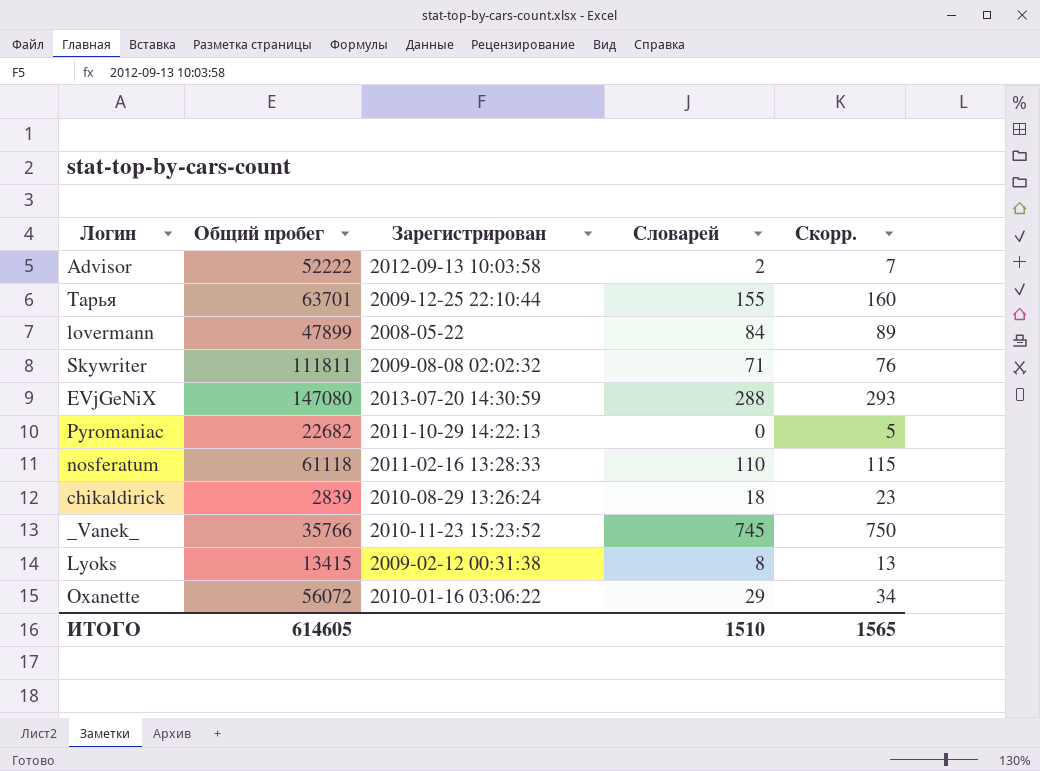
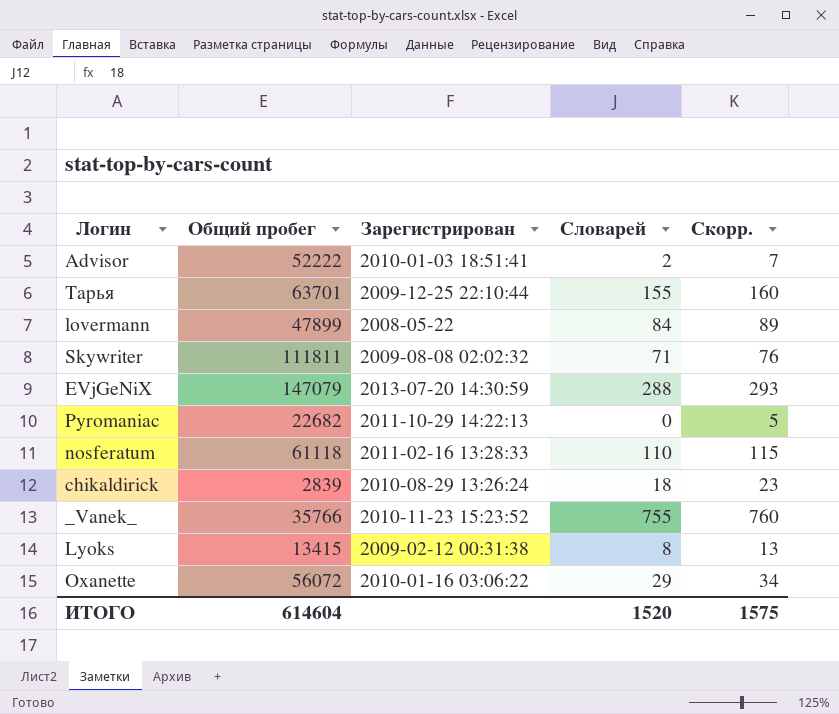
Advisor | Зарегистрирован: 2012-09-13 10:03:58 -> 2010-01-03 18:51:41
EVjGeNiX | Общий пробег: 147080 -> 147079
_Vanek_ | Словарей: 745 -> 755
_Vanek_ | Скорр.: 750 -> 760
ИТОГО | Общий пробег: 614605 -> 614604
ИТОГО | Словарей: 1510 -> 1520
ИТОГО | Скорр.: 1565 -> 1575

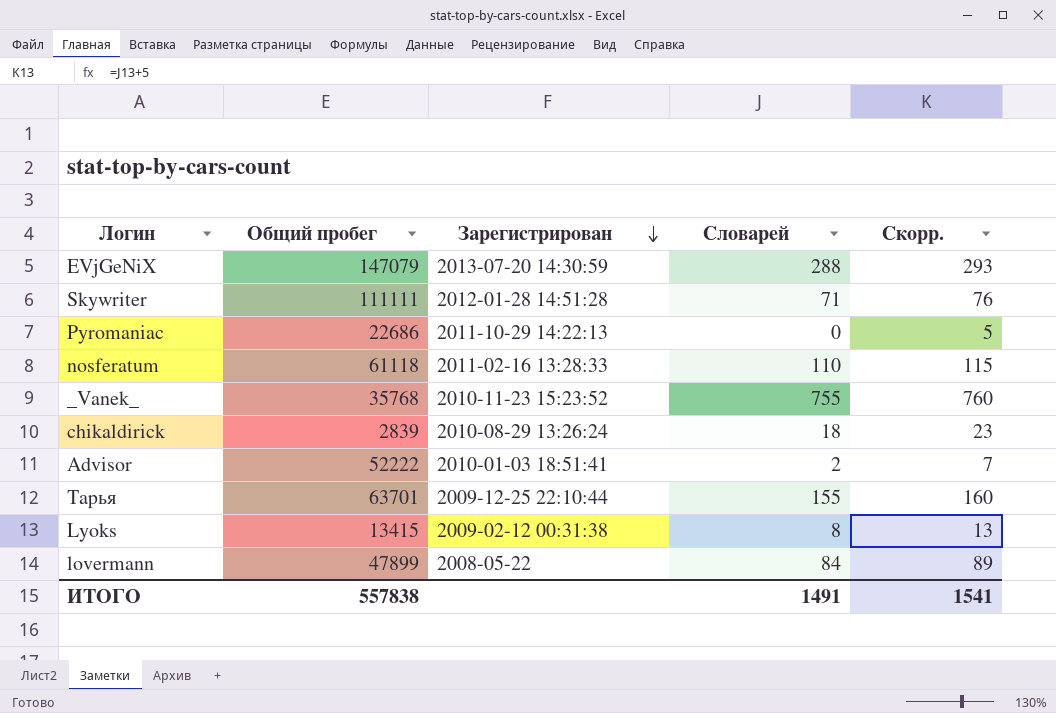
row order: none -> Зарегистрирован descending
row Oxanette: 56072 | 2010-01-16 03:06:22 | 29 | 34 -> none
Skywriter | Общий пробег: 111811 -> 111111
Skywriter | Зарегистрирован: 2009-08-08 02:02:32 -> 2012-01-28 14:51:28
Pyromaniac | Общий пробег: 22682 -> 22686
_Vanek_ | Общий пробег: 35766 -> 35768
ИТОГО | Общий пробег: 614604 -> 557838
ИТОГО | Словарей: 1520 -> 1491
ИТОГО | Скорр.: 1575 -> 1541

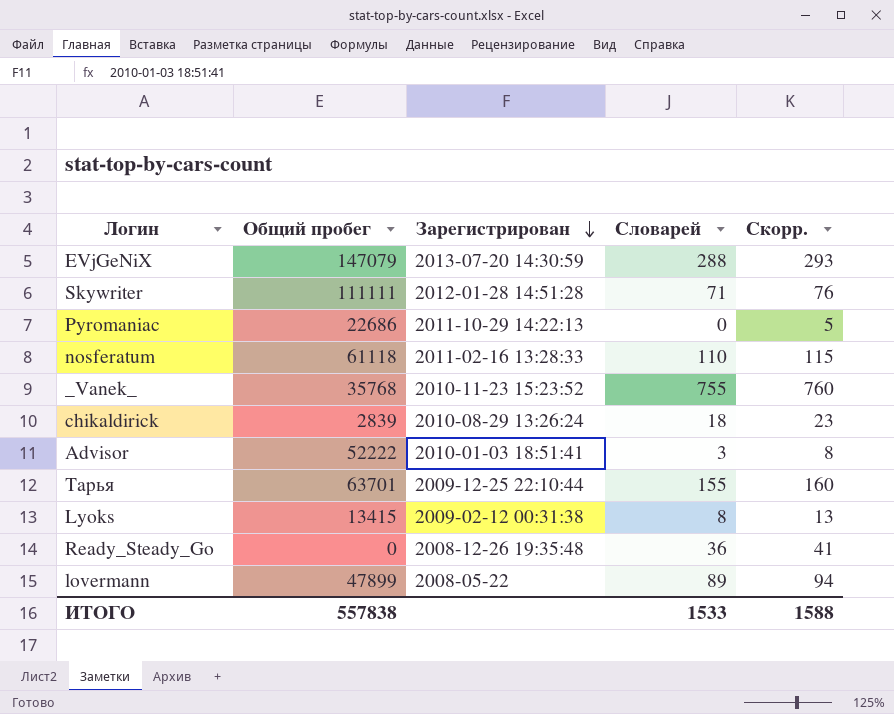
Advisor | Словарей: 2 -> 3
Advisor | Скорр.: 7 -> 8
row Ready_Steady_Go: none -> 0 | 2008-12-26 19:35:48 | 36 | 41
lovermann | Словарей: 84 -> 89
lovermann | Скорр.: 89 -> 94
ИТОГО | Словарей: 1491 -> 1533
ИТОГО | Скорр.: 1541 -> 1588

